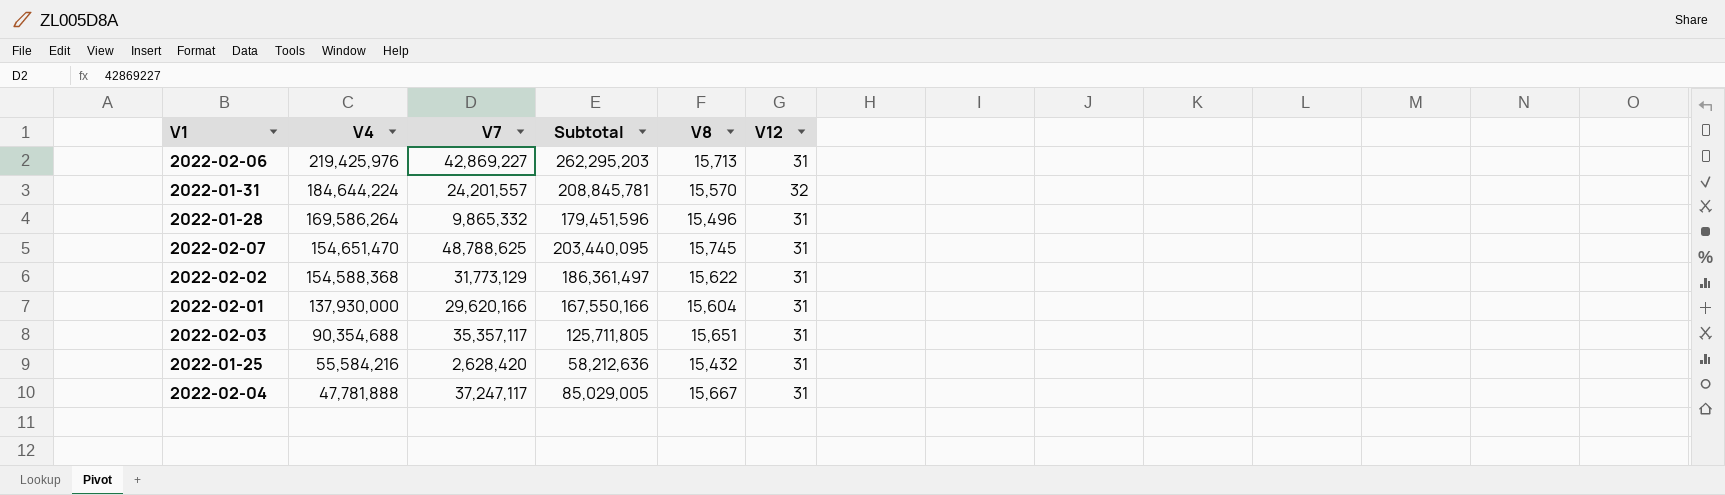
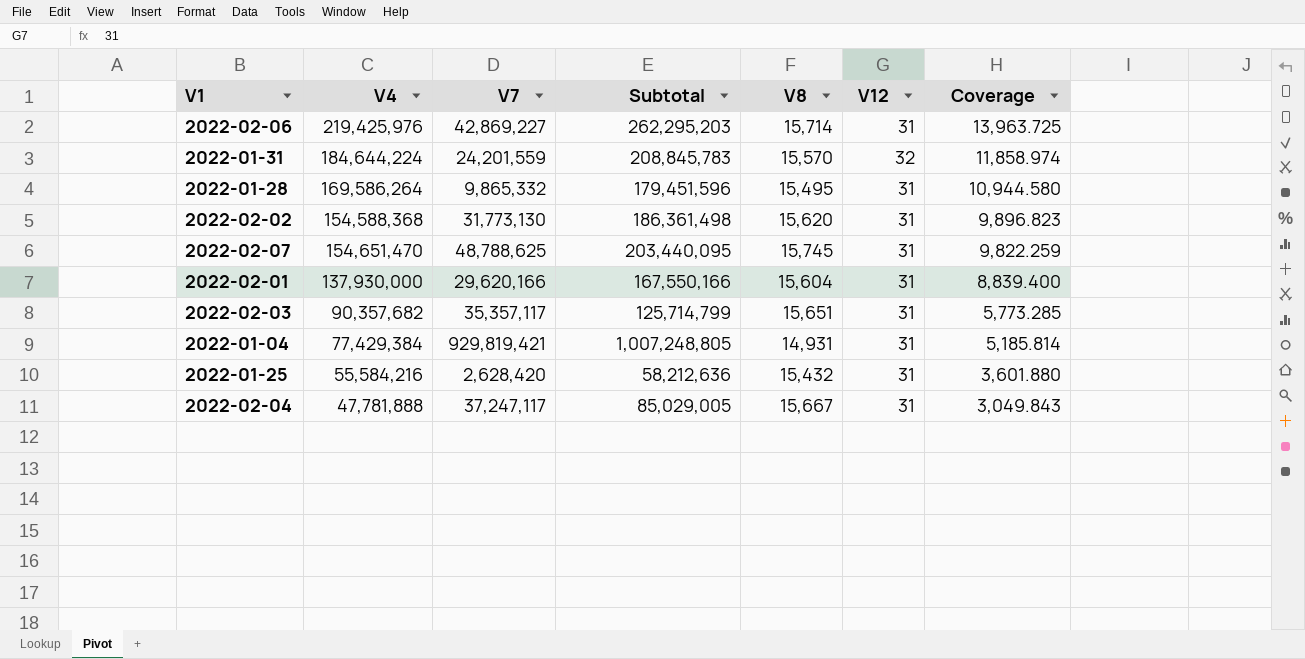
row order: V4 descending -> Coverage descending
column Coverage | formula: none -> [V4] / [V8]
2022-02-06 | V8: 15,713 -> 15,714
2022-01-31 | V7: 24,201,557 -> 24,201,559
2022-01-31 | Subtotal: 208,845,781 -> 208,845,783
2022-01-28 | V8: 15,496 -> 15,495
2022-02-02 | V7: 31,773,129 -> 31,773,130
2022-02-02 | Subtotal: 186,361,497 -> 186,361,498
2022-02-02 | V8: 15,622 -> 15,620
2022-02-03 | V4: 90,354,688 -> 90,357,682
2022-02-03 | Subtotal: 125,711,805 -> 125,714,799
row 2022-01-04: none -> 77,429,384 | 929,819,421 | 1,007,248,805 | 14,931 | 31 | 5,185.814

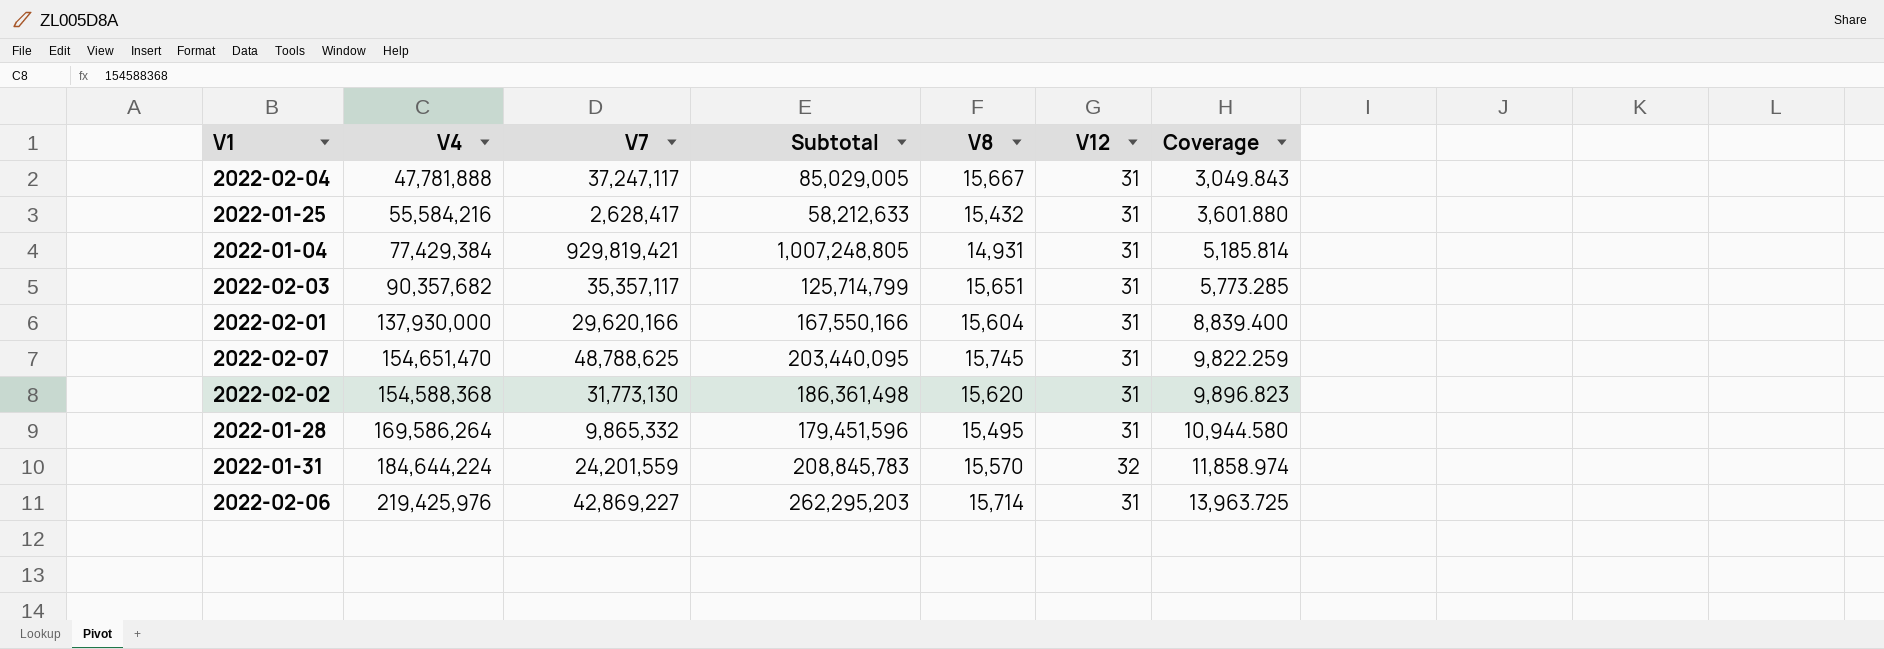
row order: Coverage descending -> Coverage ascending
2022-01-25 | V7: 2,628,420 -> 2,628,417
2022-01-25 | Subtotal: 58,212,636 -> 58,212,633

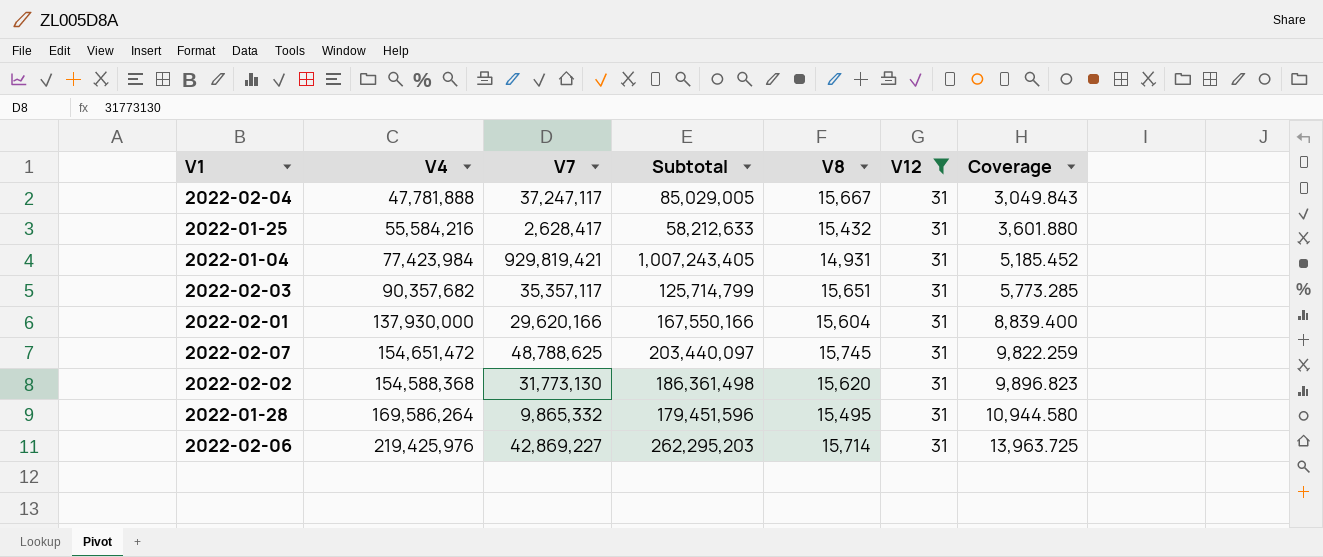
filter: none -> V12 = 31
2022-01-04 | V4: 77,429,384 -> 77,423,984
2022-01-04 | Subtotal: 1,007,248,805 -> 1,007,243,405
2022-01-04 | Coverage: 5,185.814 -> 5,185.452
2022-02-07 | V4: 154,651,470 -> 154,651,472
2022-02-07 | Subtotal: 203,440,095 -> 203,440,097

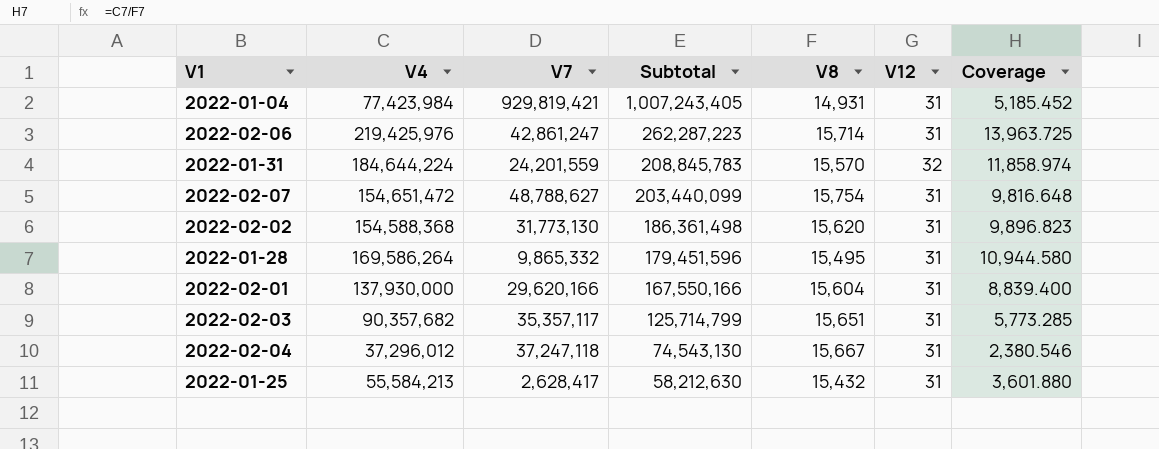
filter: V12 = 31 -> none
row order: Coverage ascending -> Subtotal descending
2022-02-06 | V7: 42,869,227 -> 42,861,247
2022-02-06 | Subtotal: 262,295,203 -> 262,287,223
2022-02-07 | V7: 48,788,625 -> 48,788,627
2022-02-07 | Subtotal: 203,440,097 -> 203,440,099
2022-02-07 | V8: 15,745 -> 15,754
2022-02-07 | Coverage: 9,822.259 -> 9,816.648
2022-02-04 | V4: 47,781,888 -> 37,296,012
2022-02-04 | V7: 37,247,117 -> 37,247,118
2022-02-04 | Subtotal: 85,029,005 -> 74,543,130
2022-02-04 | Coverage: 3,049.843 -> 2,380.546
2022-01-25 | V4: 55,584,216 -> 55,584,213
2022-01-25 | Subtotal: 58,212,633 -> 58,212,630

